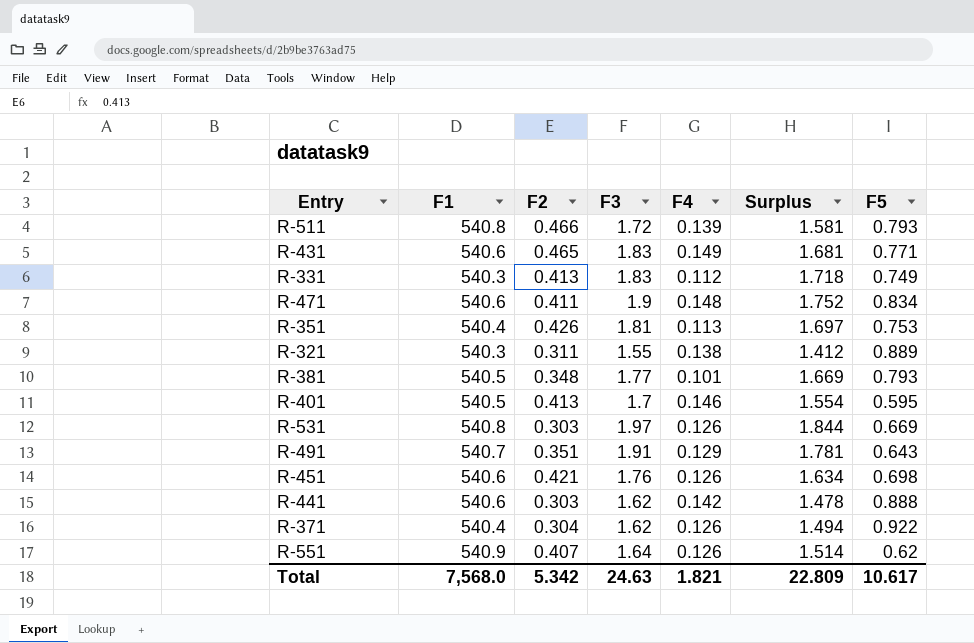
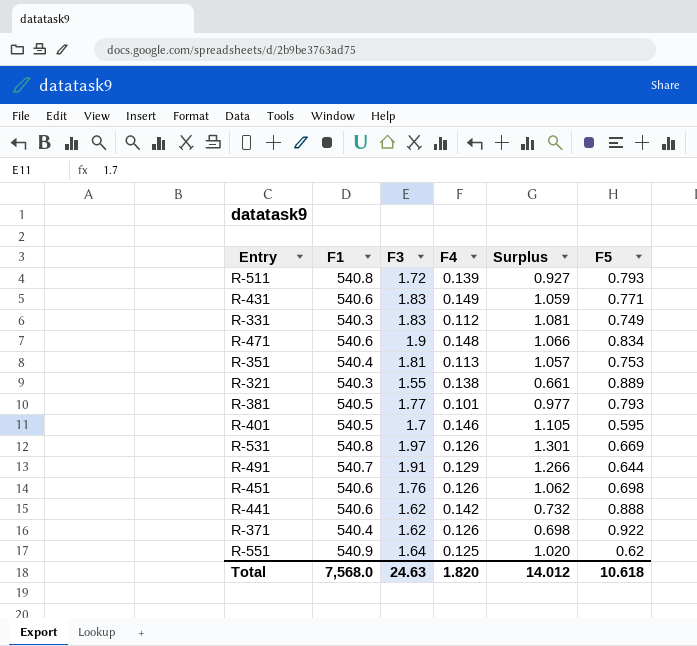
column F2 | position: 3 -> none
column Surplus | formula: [F3] - [F4] -> [F3] - [F5]
R-491 | F5: 0.643 -> 0.644
R-551 | F4: 0.126 -> 0.125
Total | F4: 1.821 -> 1.820
Total | Surplus: 22.809 -> 14.012
Total | F5: 10.617 -> 10.618

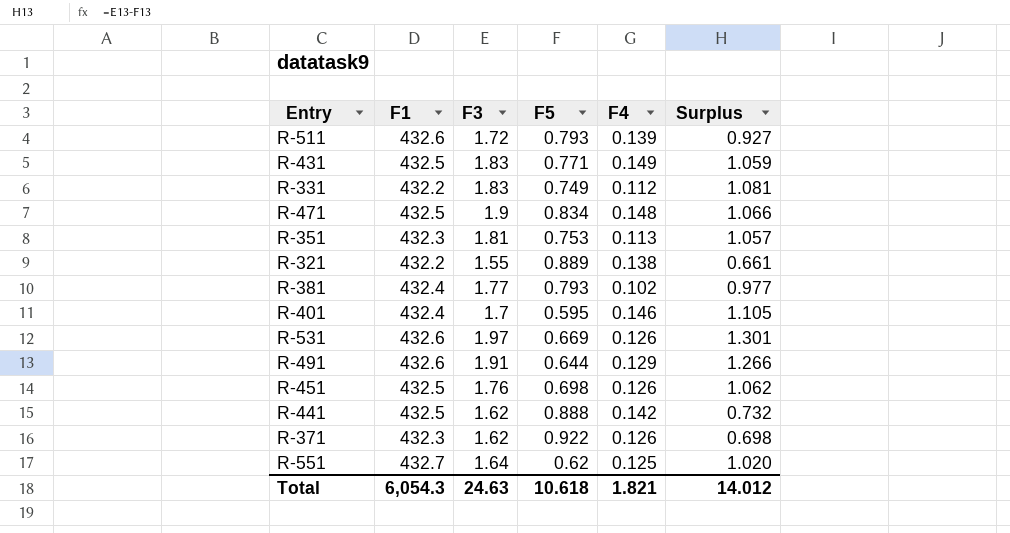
column F5 | position: 6 -> 4
R-511 | F1: 540.8 -> 432.6
R-431 | F1: 540.6 -> 432.5
R-331 | F1: 540.3 -> 432.2
R-471 | F1: 540.6 -> 432.5
R-351 | F1: 540.4 -> 432.3
R-321 | F1: 540.3 -> 432.2
R-381 | F1: 540.5 -> 432.4
R-381 | F4: 0.101 -> 0.102
R-401 | F1: 540.5 -> 432.4
R-531 | F1: 540.8 -> 432.6
R-491 | F1: 540.7 -> 432.6
R-451 | F1: 540.6 -> 432.5
R-441 | F1: 540.6 -> 432.5
R-371 | F1: 540.4 -> 432.3
R-551 | F1: 540.9 -> 432.7
Total | F1: 7,568.0 -> 6,054.3
Total | F4: 1.820 -> 1.821

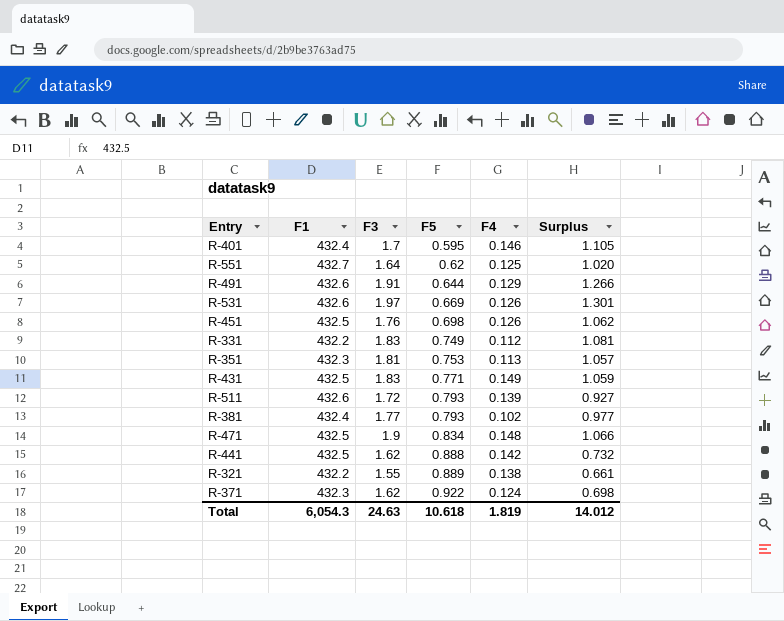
row order: none -> F5 ascending
R-371 | F4: 0.126 -> 0.124
Total | F4: 1.821 -> 1.819

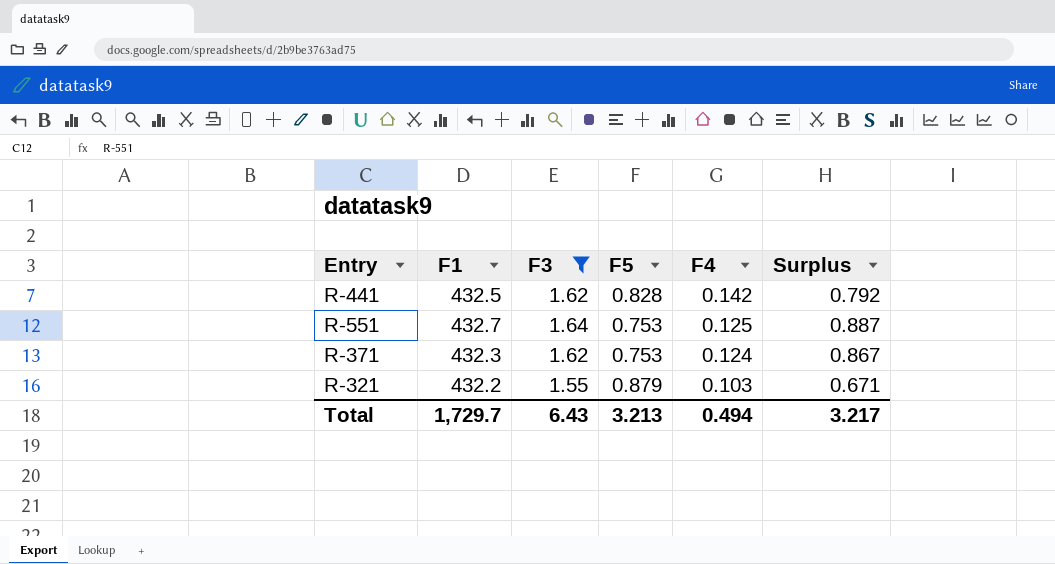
filter: none -> F3 <= 1.64
row order: F5 ascending -> F4 descending
R-441 | F5: 0.888 -> 0.828
R-441 | Surplus: 0.732 -> 0.792
R-551 | F5: 0.62 -> 0.753
R-551 | Surplus: 1.020 -> 0.887
R-371 | F5: 0.922 -> 0.753
R-371 | Surplus: 0.698 -> 0.867
R-321 | F5: 0.889 -> 0.879
R-321 | F4: 0.138 -> 0.103
R-321 | Surplus: 0.661 -> 0.671
Total | F1: 6,054.3 -> 1,729.7
Total | F3: 24.63 -> 6.43
Total | F5: 10.618 -> 3.213
Total | F4: 1.819 -> 0.494
Total | Surplus: 14.012 -> 3.217

